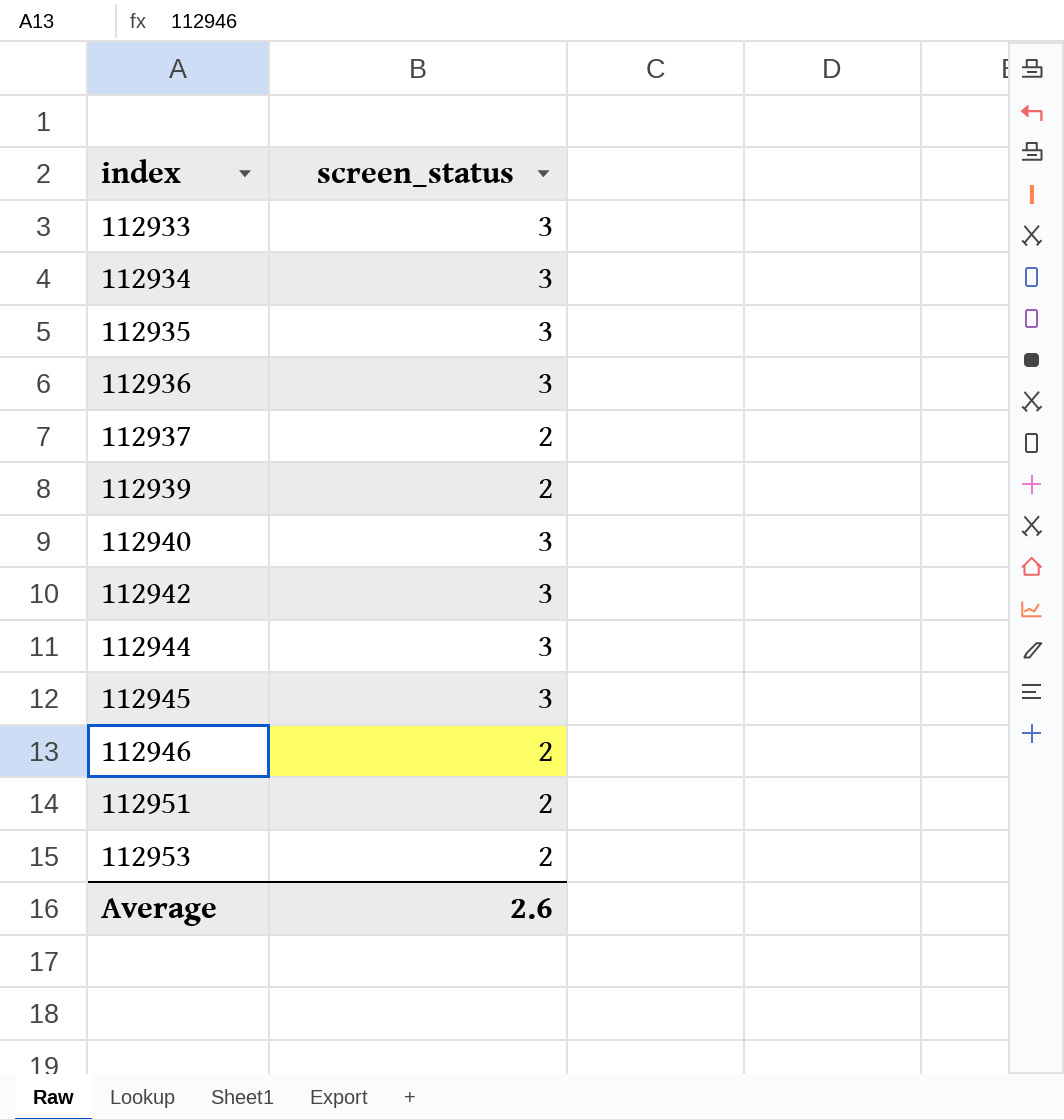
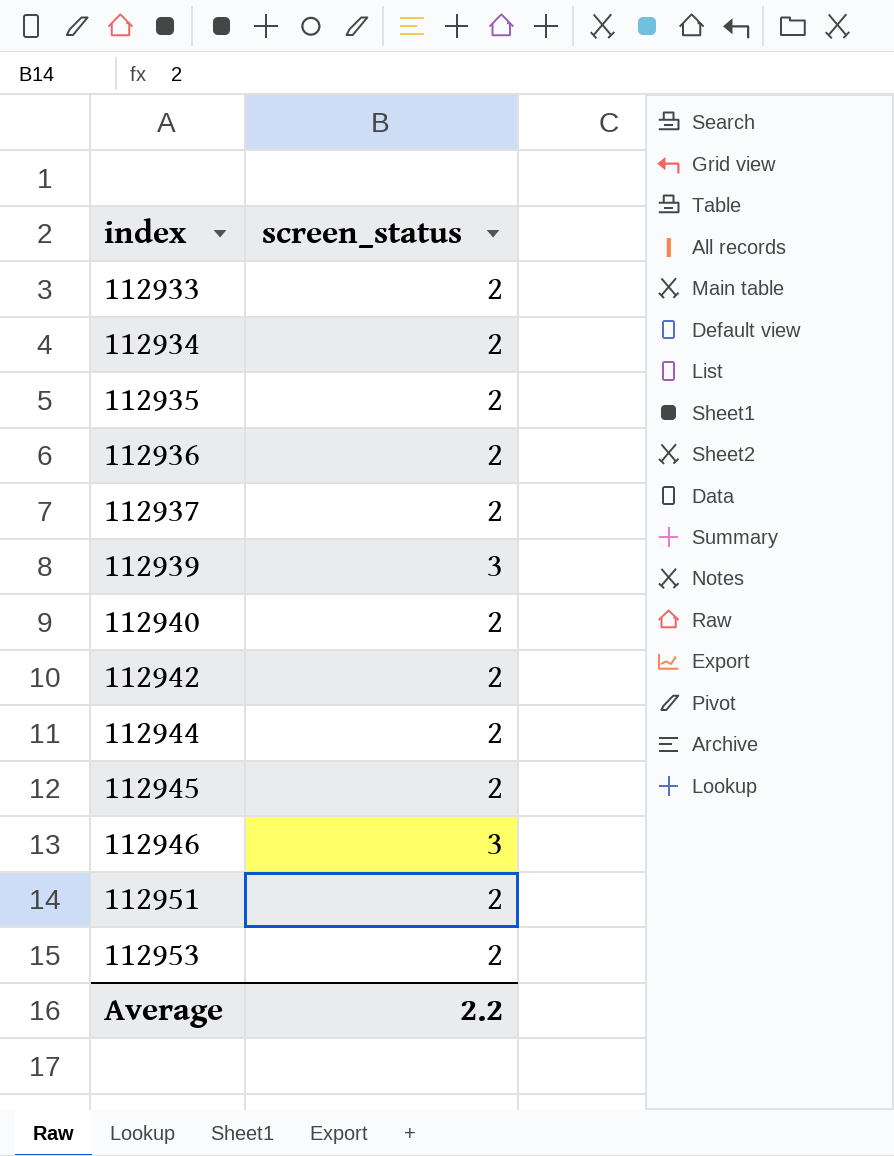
112933 | screen_status: 3 -> 2
112934 | screen_status: 3 -> 2
112935 | screen_status: 3 -> 2
112936 | screen_status: 3 -> 2
112939 | screen_status: 2 -> 3
112940 | screen_status: 3 -> 2
112942 | screen_status: 3 -> 2
112944 | screen_status: 3 -> 2
112945 | screen_status: 3 -> 2
112946 | screen_status: 2 -> 3
Average | screen_status: 2.6 -> 2.2

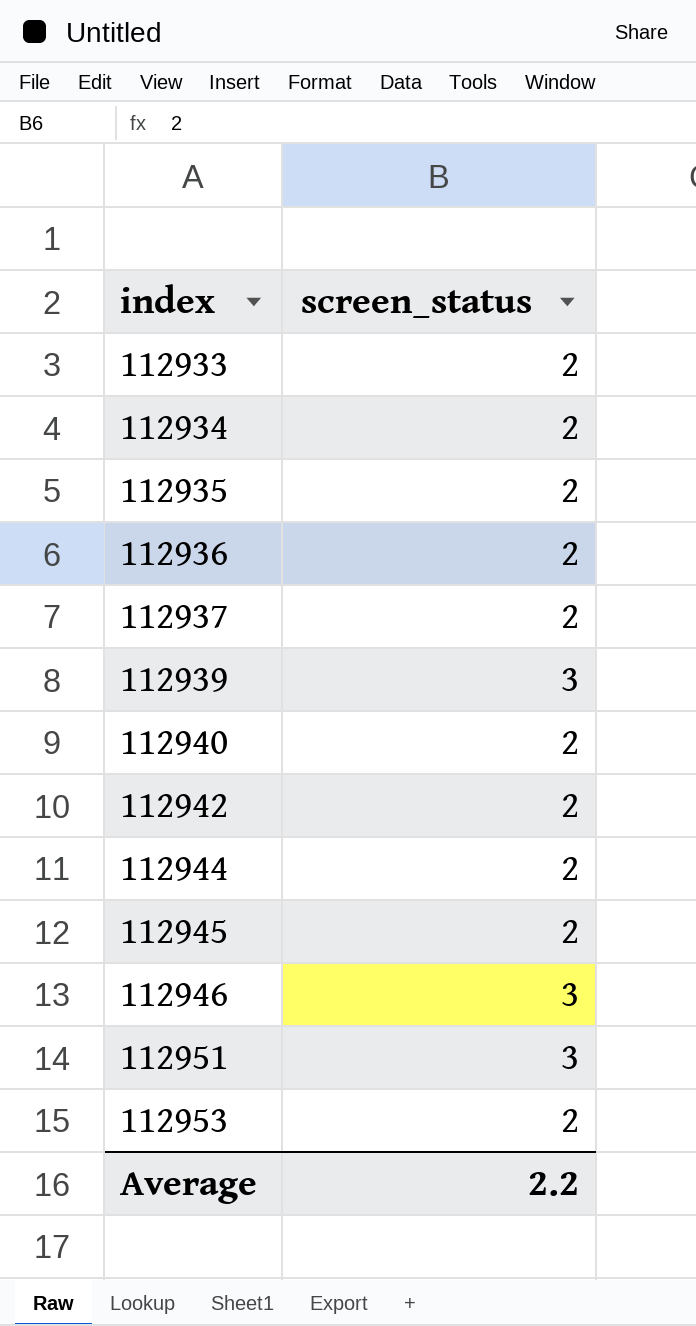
112951 | screen_status: 2 -> 3

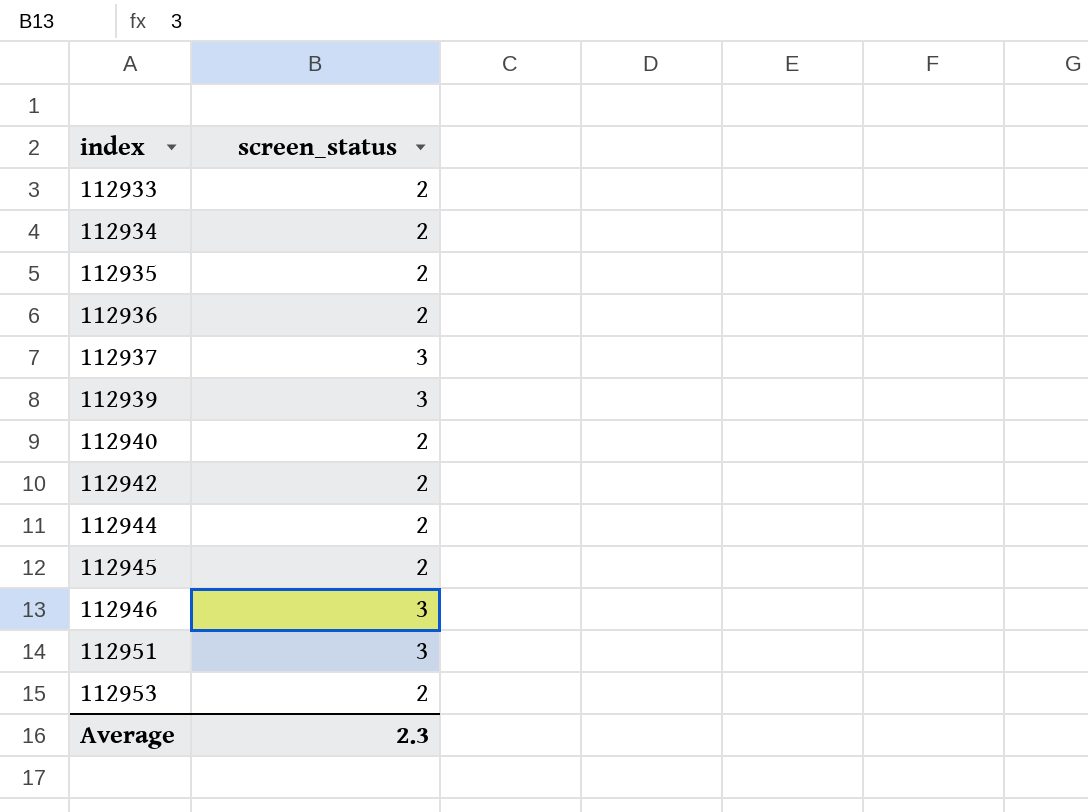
112937 | screen_status: 2 -> 3
Average | screen_status: 2.2 -> 2.3

